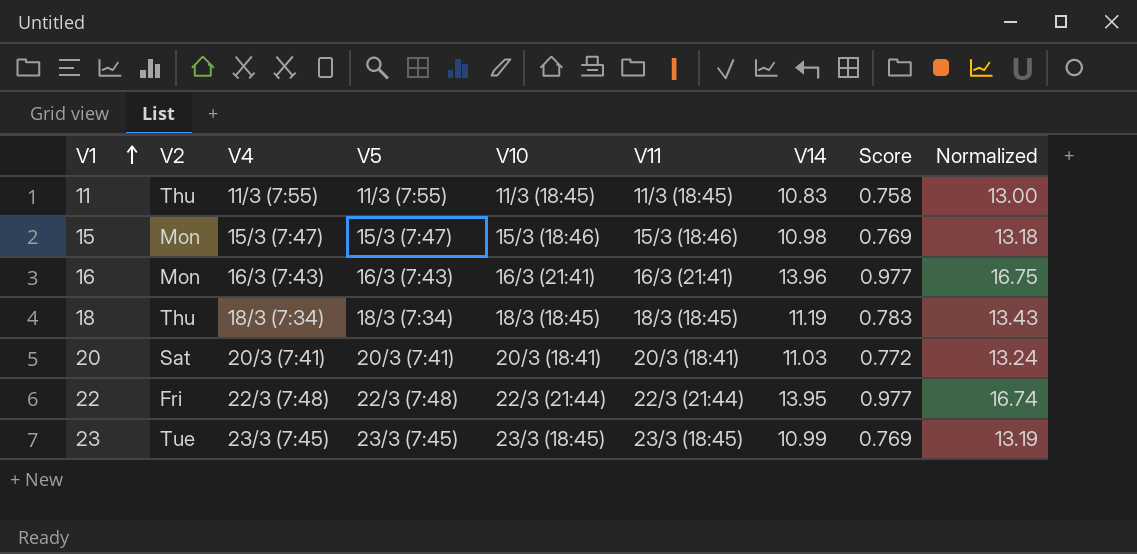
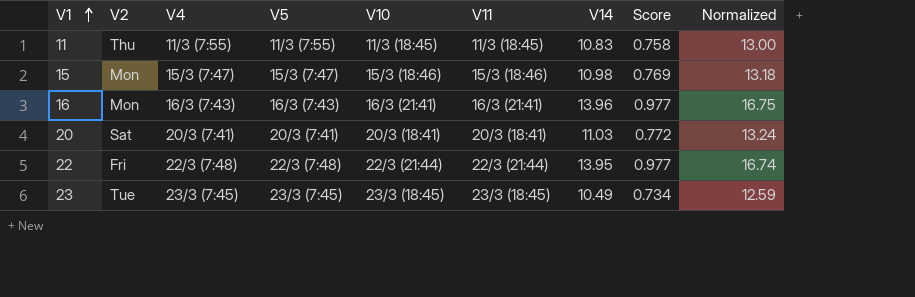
row 18: Thu | 18/3 (7:34) | 18/3 (7:34) | 18/3 (18:45) | 18/3 (18:45) | 11.19 | 0.783 | 13.43 -> none
23 | V14: 10.99 -> 10.49
23 | Score: 0.769 -> 0.734
23 | Normalized: 13.19 -> 12.59

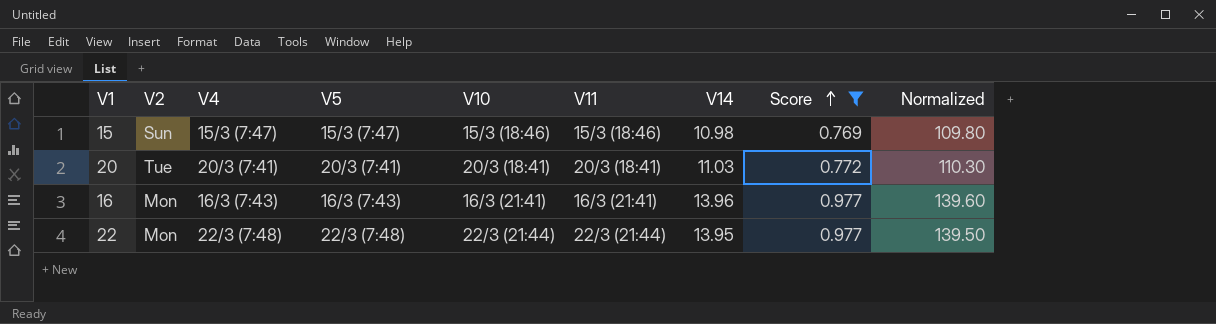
filter: none -> Score >= 0.769
row order: V1 ascending -> Score ascending
column Normalized | formula: [V14] * 1.2 -> [V14] * 10
15 | V2: Mon -> Sun
20 | V2: Sat -> Tue
22 | V2: Fri -> Mon

